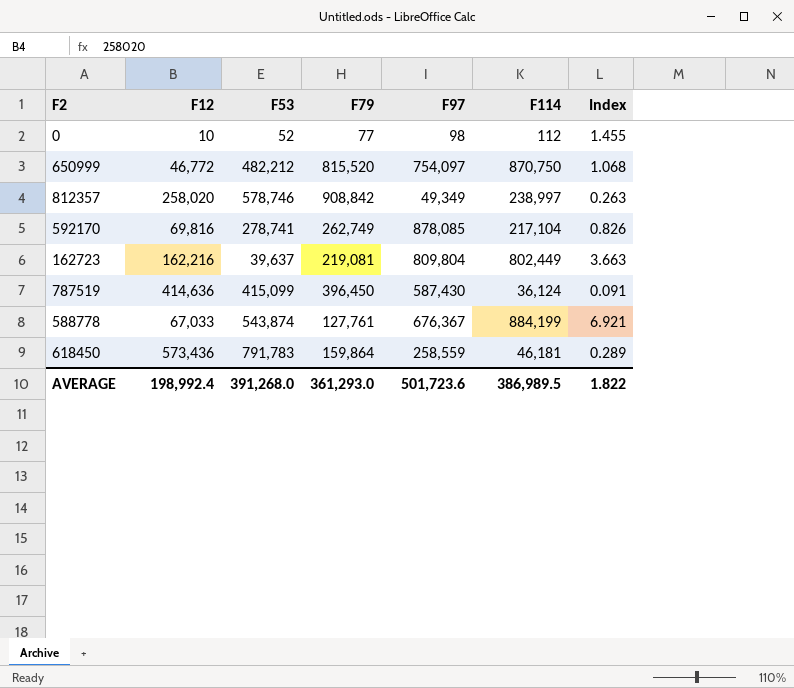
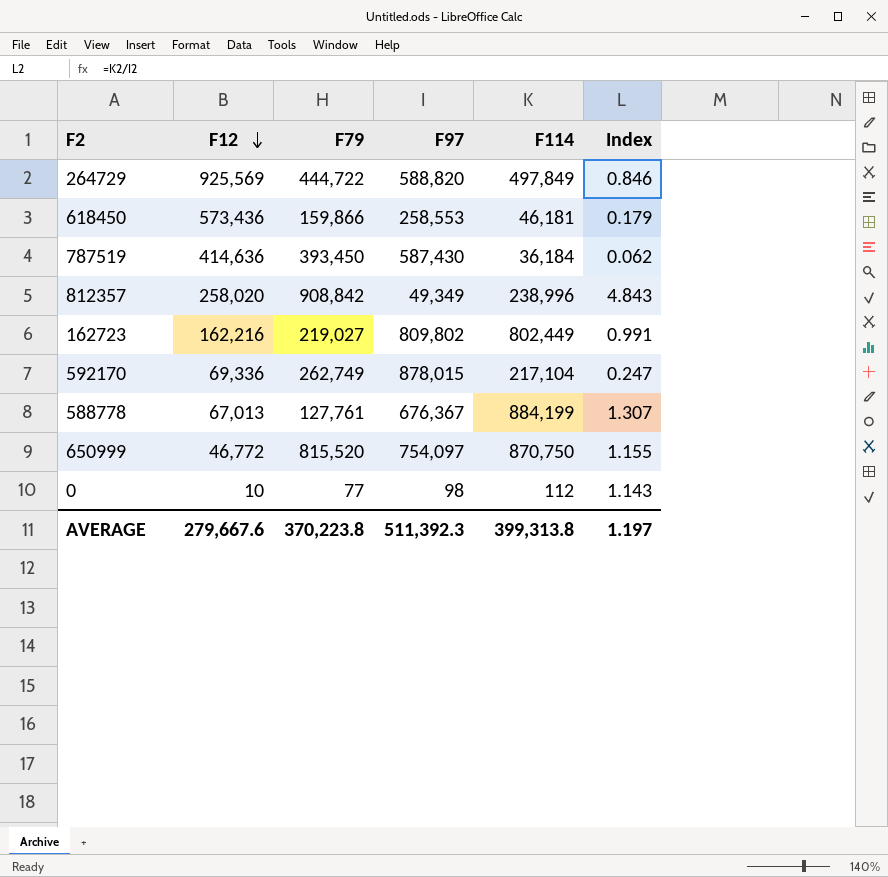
row order: none -> F12 descending
column F53 | position: 3 -> none
column Index | formula: [F114] / [F79] -> [F114] / [F97]
row 264729: none -> 925,569 | 444,722 | 588,820 | 497,849 | 0.846
618450 | F79: 159,864 -> 159,866
618450 | F97: 258,559 -> 258,553
787519 | F79: 396,450 -> 393,450
787519 | F114: 36,124 -> 36,184
812357 | F114: 238,997 -> 238,996
162723 | F79: 219,081 -> 219,027
162723 | F97: 809,804 -> 809,802
592170 | F12: 69,816 -> 69,336
592170 | F97: 878,085 -> 878,015
588778 | F12: 67,033 -> 67,013
AVERAGE | F12: 198,992.4 -> 279,667.6
AVERAGE | F79: 361,293.0 -> 370,223.8
AVERAGE | F97: 501,723.6 -> 511,392.3
AVERAGE | F114: 386,989.5 -> 399,313.8
AVERAGE | Index: 1.822 -> 1.197

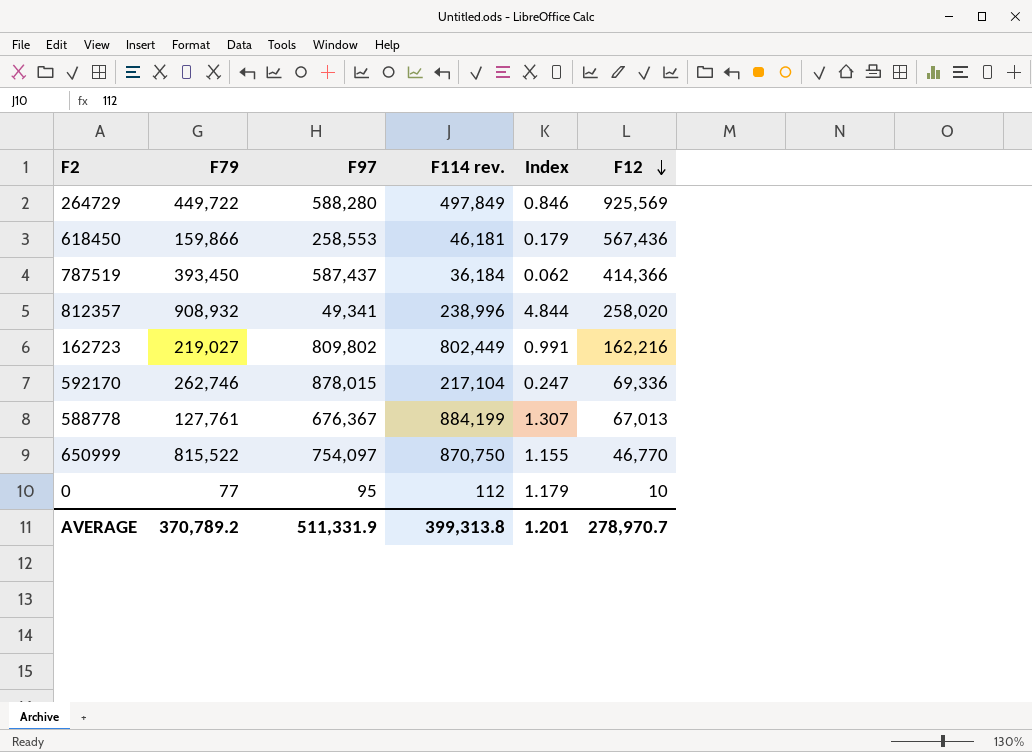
column name: F114 -> F114 rev.
column F12 | position: 2 -> 6
264729 | F79: 444,722 -> 449,722
264729 | F97: 588,820 -> 588,280
618450 | F12: 573,436 -> 567,436
787519 | F97: 587,430 -> 587,437
787519 | F12: 414,636 -> 414,366
812357 | F79: 908,842 -> 908,932
812357 | F97: 49,349 -> 49,341
812357 | Index: 4.843 -> 4.844
592170 | F79: 262,749 -> 262,746
650999 | F79: 815,520 -> 815,522
650999 | F12: 46,772 -> 46,770
0 | F97: 98 -> 95
0 | Index: 1.143 -> 1.179
AVERAGE | F79: 370,223.8 -> 370,789.2
AVERAGE | F97: 511,392.3 -> 511,331.9
AVERAGE | Index: 1.197 -> 1.201
AVERAGE | F12: 279,667.6 -> 278,970.7

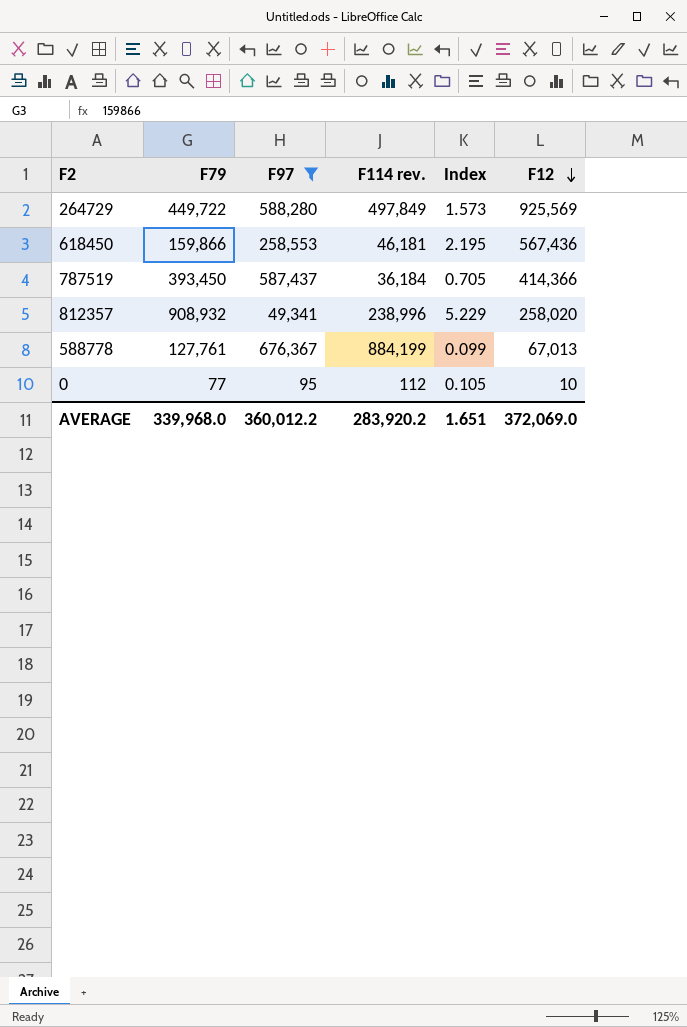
filter: none -> F97 <= 676,367
column Index | formula: [F114 rev.] / [F97] -> [F12] / [F97]
AVERAGE | F79: 370,789.2 -> 339,968.0
AVERAGE | F97: 511,331.9 -> 360,012.2
AVERAGE | F114 rev.: 399,313.8 -> 283,920.2
AVERAGE | Index: 1.201 -> 1.651
AVERAGE | F12: 278,970.7 -> 372,069.0

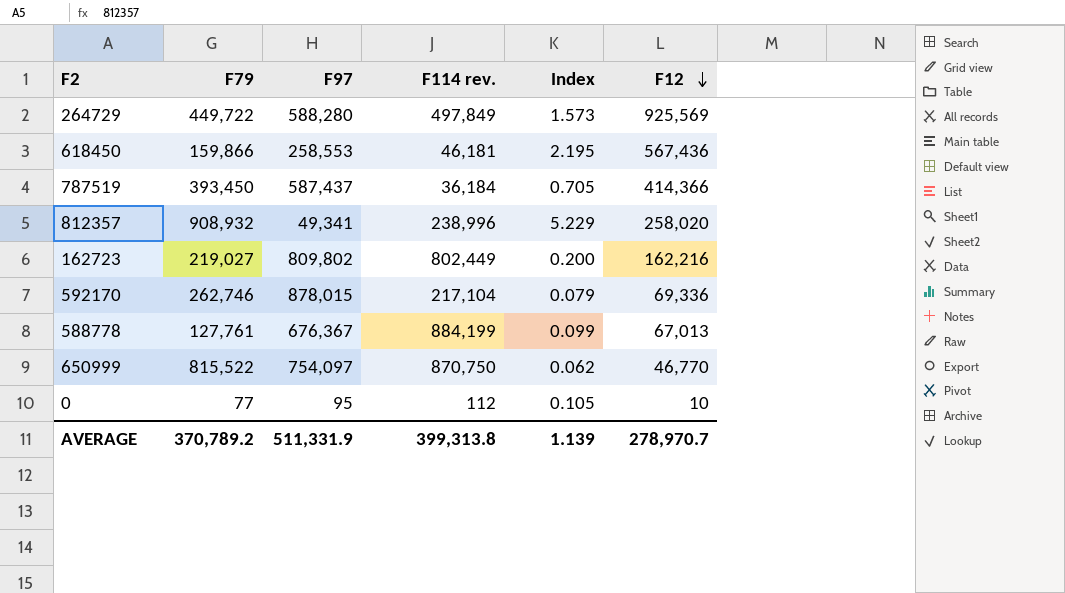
filter: F97 <= 676,367 -> none
AVERAGE | F79: 339,968.0 -> 370,789.2
AVERAGE | F97: 360,012.2 -> 511,331.9
AVERAGE | F114 rev.: 283,920.2 -> 399,313.8
AVERAGE | Index: 1.651 -> 1.139
AVERAGE | F12: 372,069.0 -> 278,970.7

